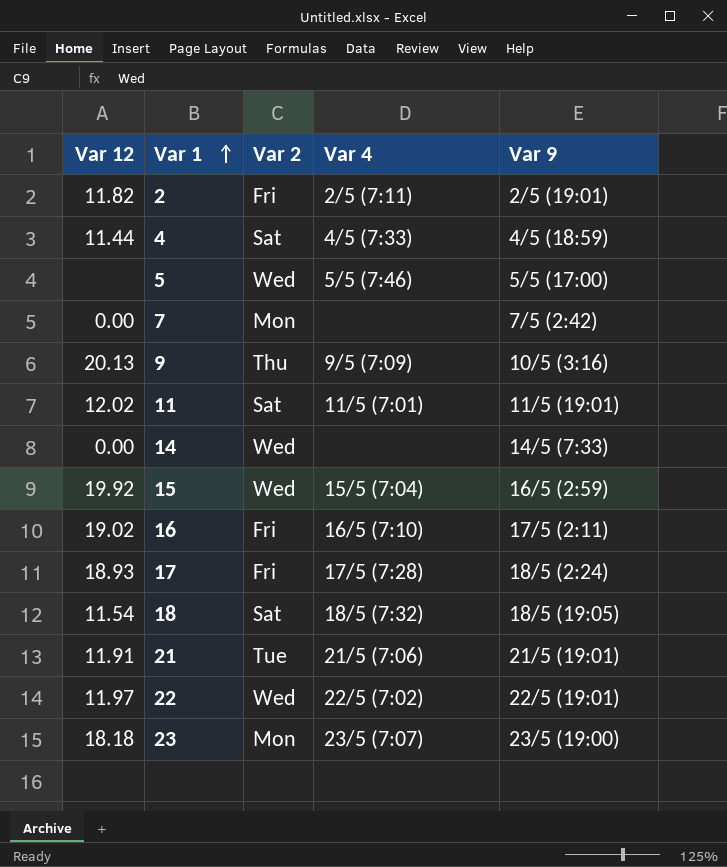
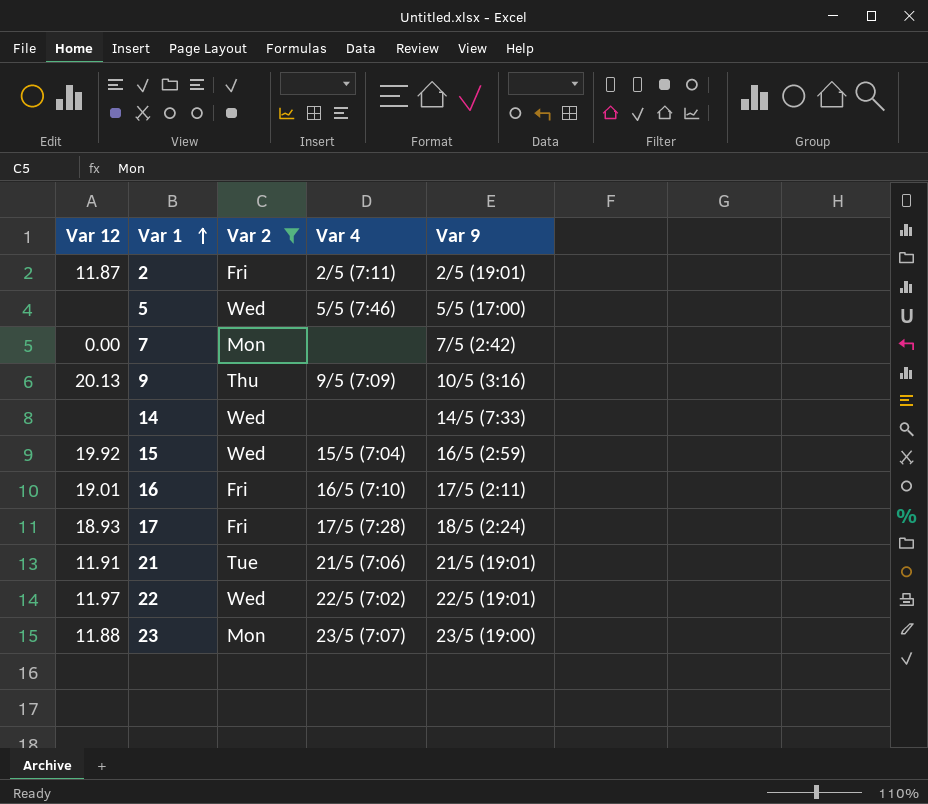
filter: none -> Var 2 != Sat
2 | Var 12: 11.82 -> 11.87
14 | Var 12: 0.00 -> none
16 | Var 12: 19.02 -> 19.01
23 | Var 12: 18.18 -> 11.88

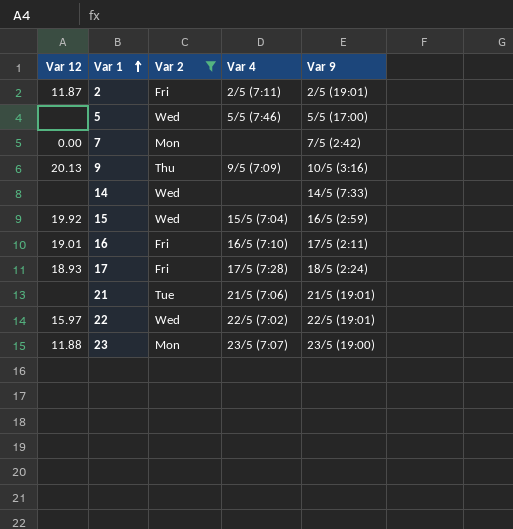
21 | Var 12: 11.91 -> none
22 | Var 12: 11.97 -> 15.97

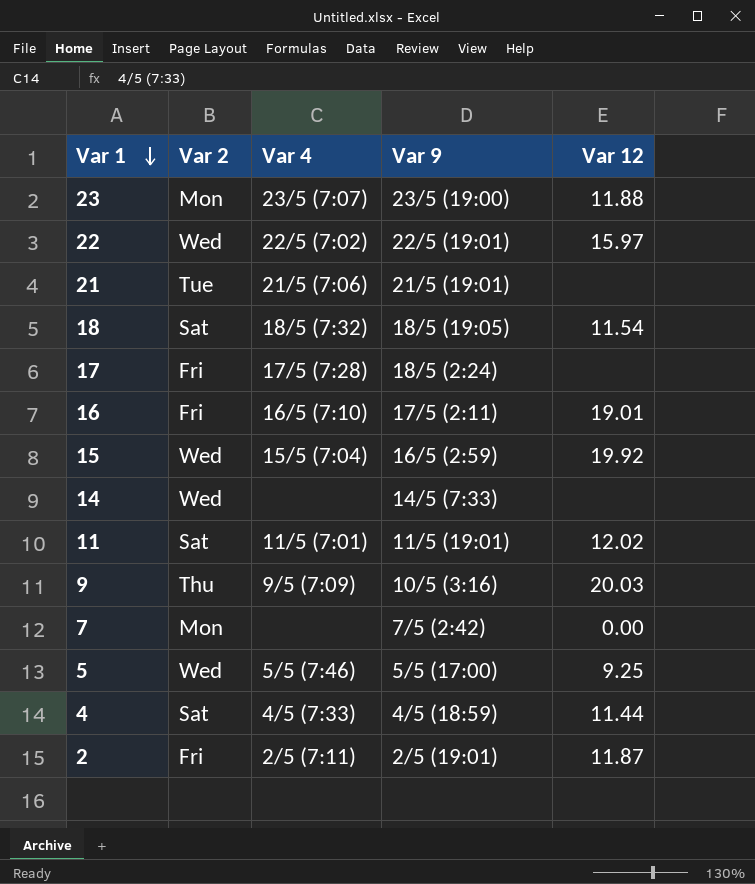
filter: Var 2 != Sat -> none
row order: Var 1 ascending -> Var 1 descending
column Var 12 | position: 1 -> 5
17 | Var 12: 18.93 -> none
9 | Var 12: 20.13 -> 20.03
5 | Var 12: none -> 9.25

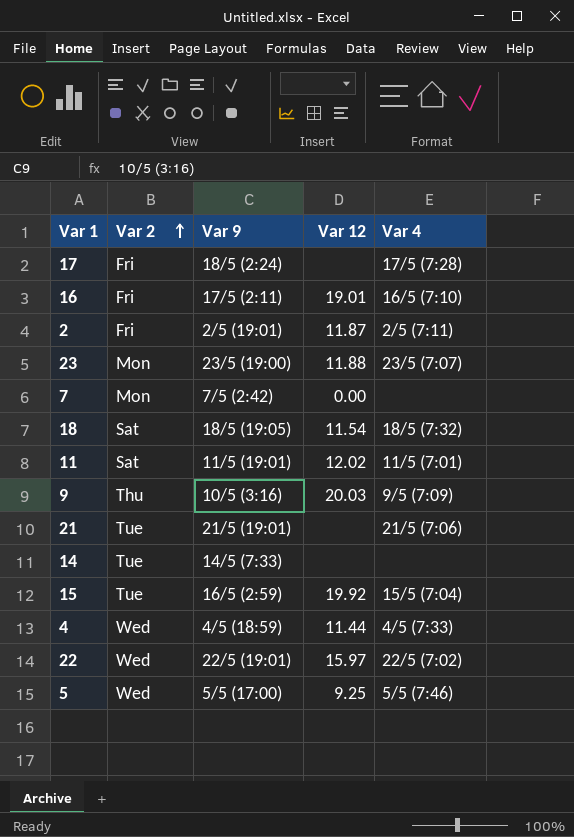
row order: Var 1 descending -> Var 2 ascending
column Var 4 | position: 3 -> 5
14 | Var 2: Wed -> Tue
15 | Var 2: Wed -> Tue
4 | Var 2: Sat -> Wed

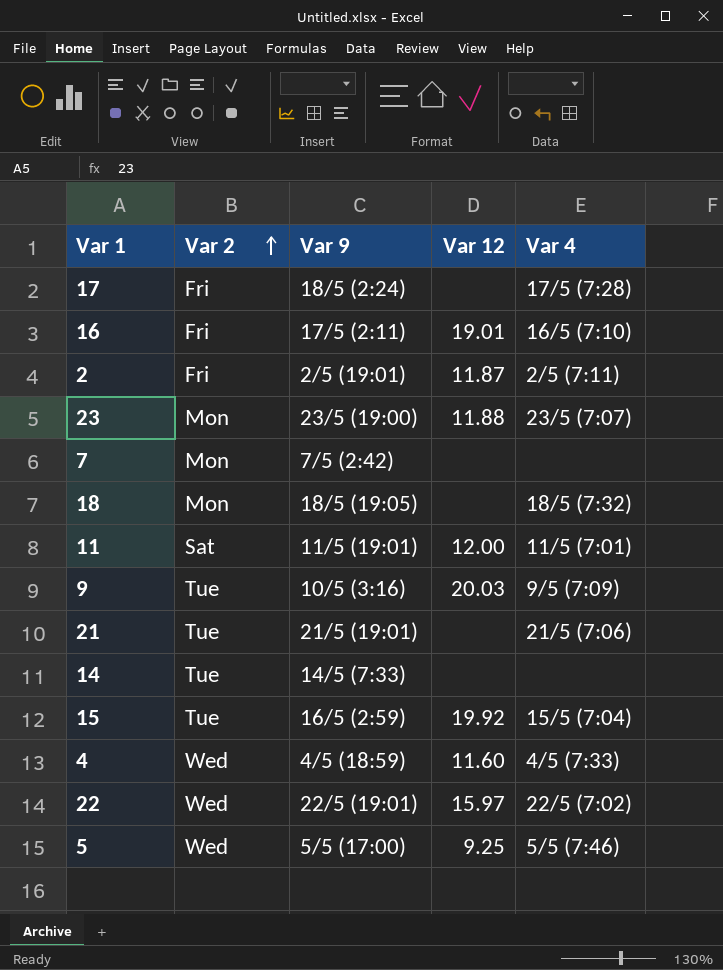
7 | Var 12: 0.00 -> none
18 | Var 2: Sat -> Mon
18 | Var 12: 11.54 -> none
11 | Var 12: 12.02 -> 12.00
9 | Var 2: Thu -> Tue
4 | Var 12: 11.44 -> 11.60

